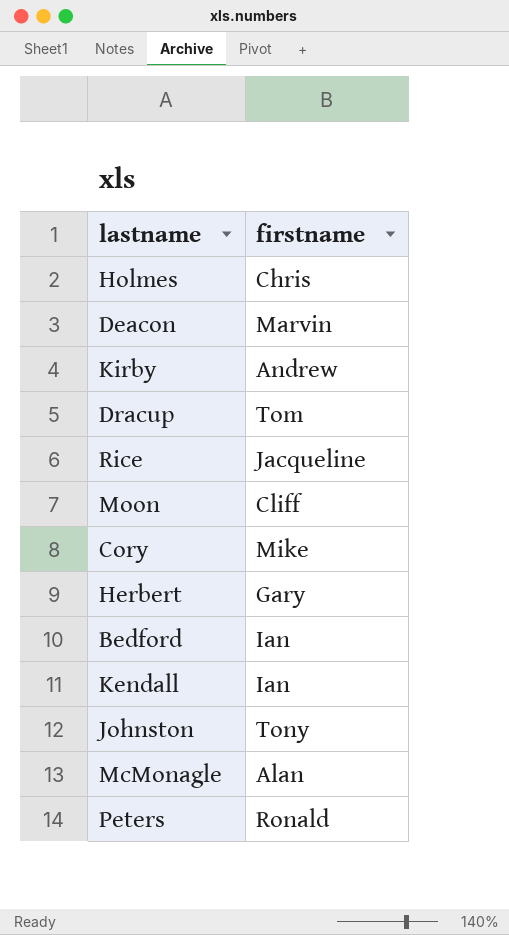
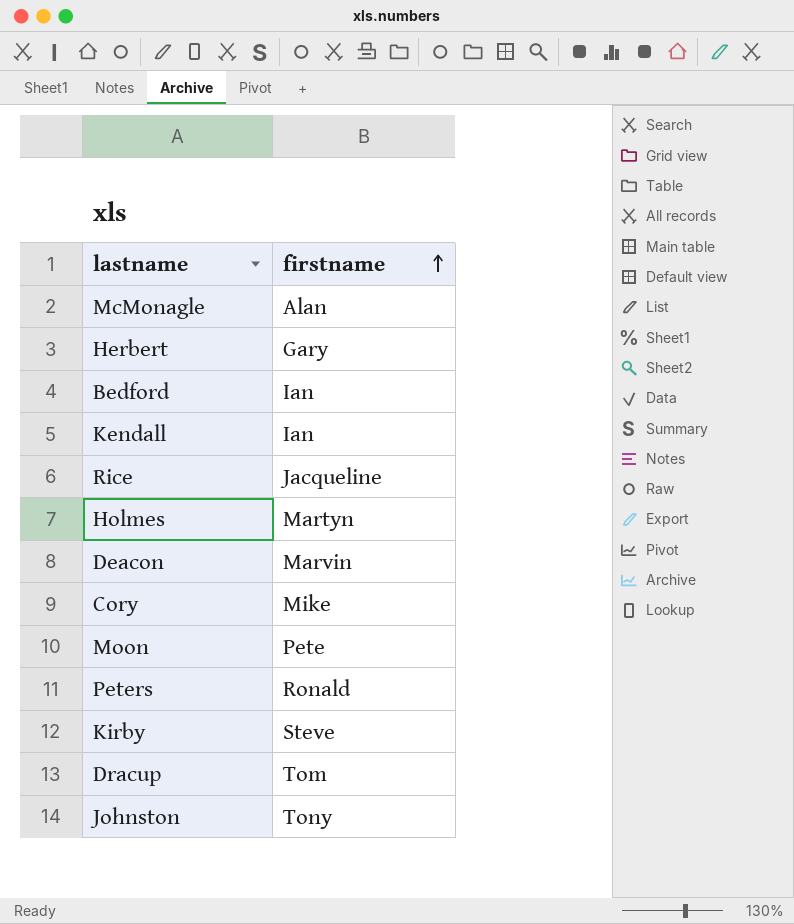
row order: none -> firstname ascending
Holmes | firstname: Chris -> Martyn
Moon | firstname: Cliff -> Pete
Kirby | firstname: Andrew -> Steve

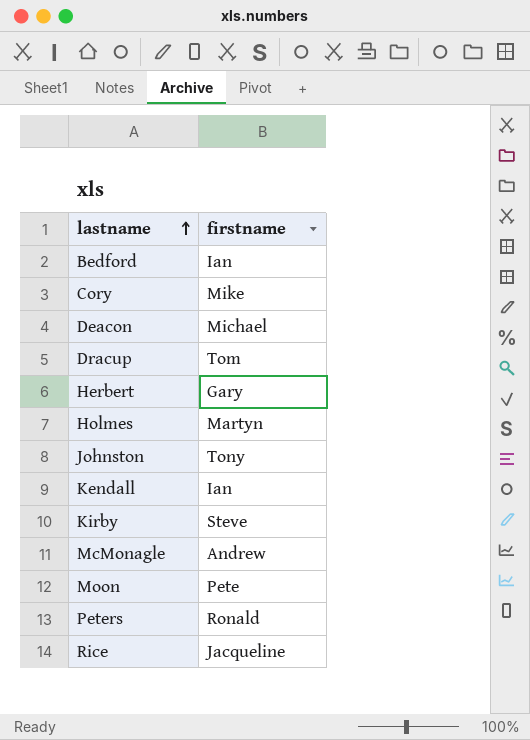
row order: firstname ascending -> lastname ascending
Deacon | firstname: Marvin -> Michael
McMonagle | firstname: Alan -> Andrew

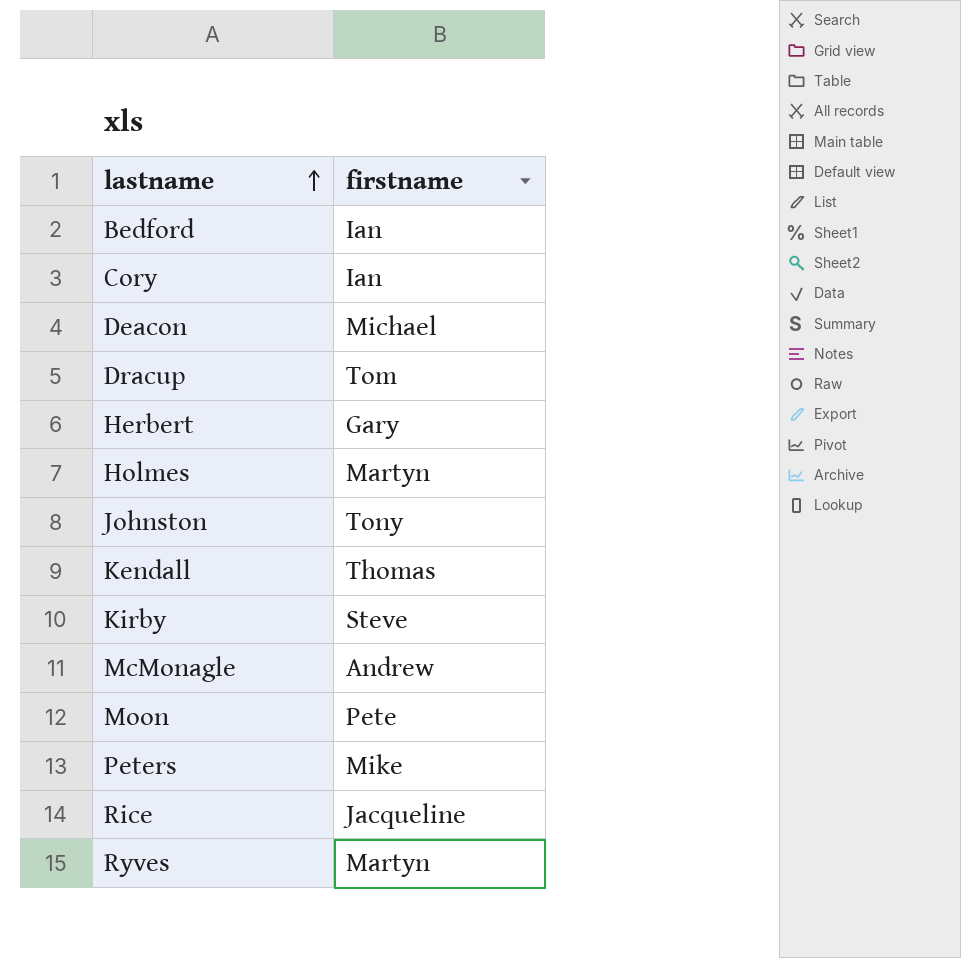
Cory | firstname: Mike -> Ian
Kendall | firstname: Ian -> Thomas
Peters | firstname: Ronald -> Mike
row Ryves: none -> Martyn

